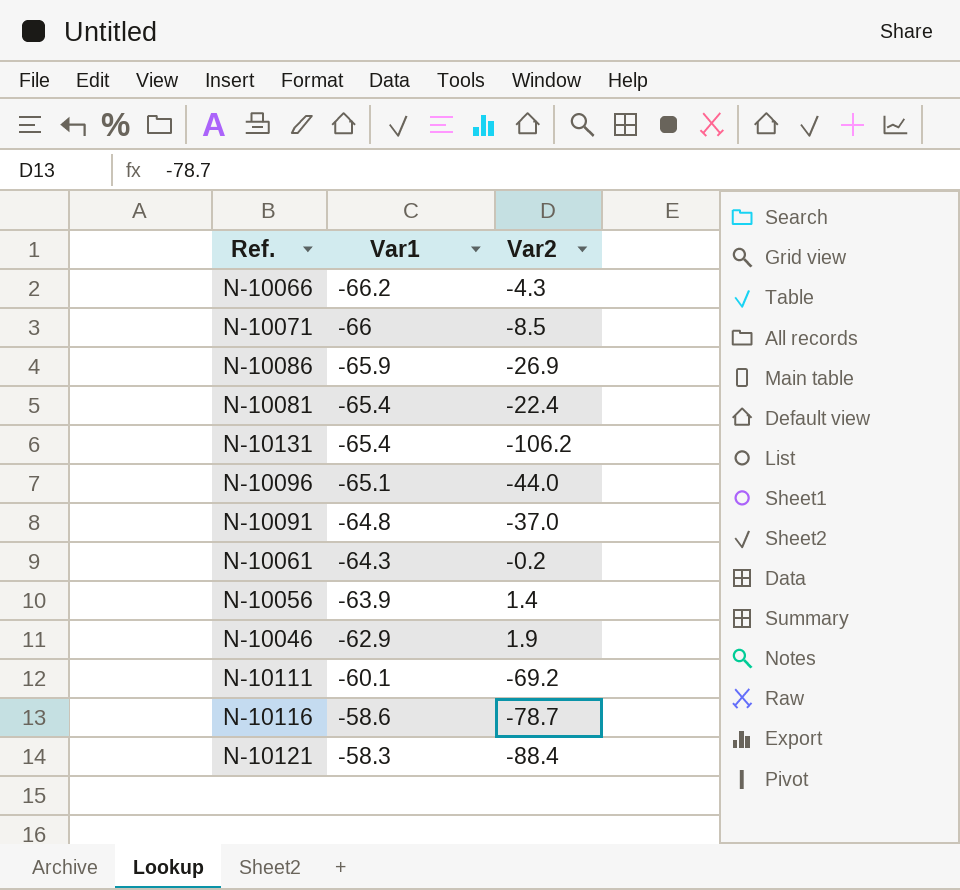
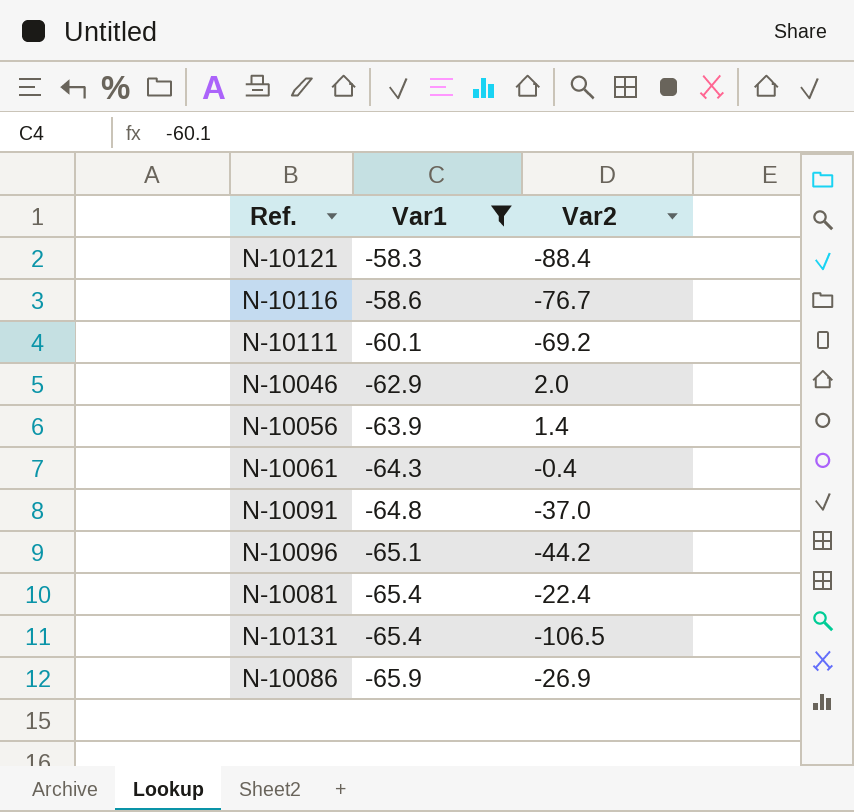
filter: none -> Var1 >= -65.9
row order: Var1 ascending -> Var1 descending
N-10116 | Var2: -78.7 -> -76.7
N-10046 | Var2: 1.9 -> 2.0
N-10061 | Var2: -0.2 -> -0.4
N-10096 | Var2: -44.0 -> -44.2
N-10131 | Var2: -106.2 -> -106.5

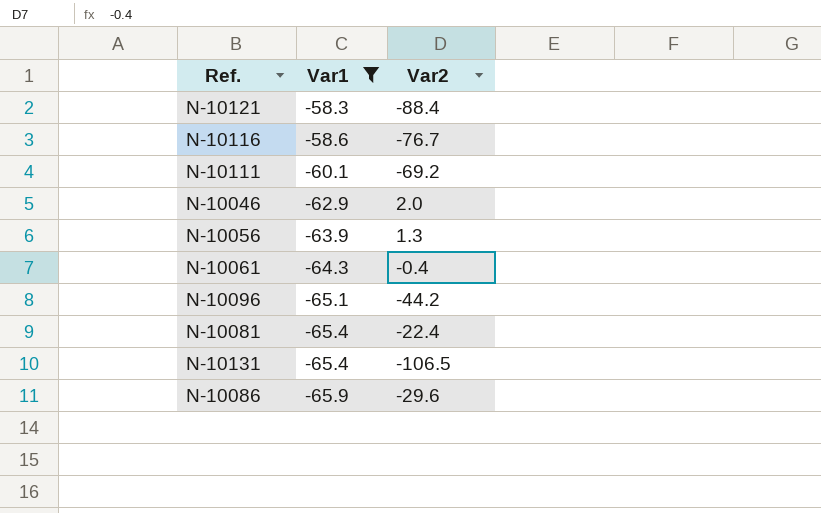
row N-10091: -64.8 | -37.0 -> none
N-10056 | Var2: 1.4 -> 1.3
N-10086 | Var2: -26.9 -> -29.6

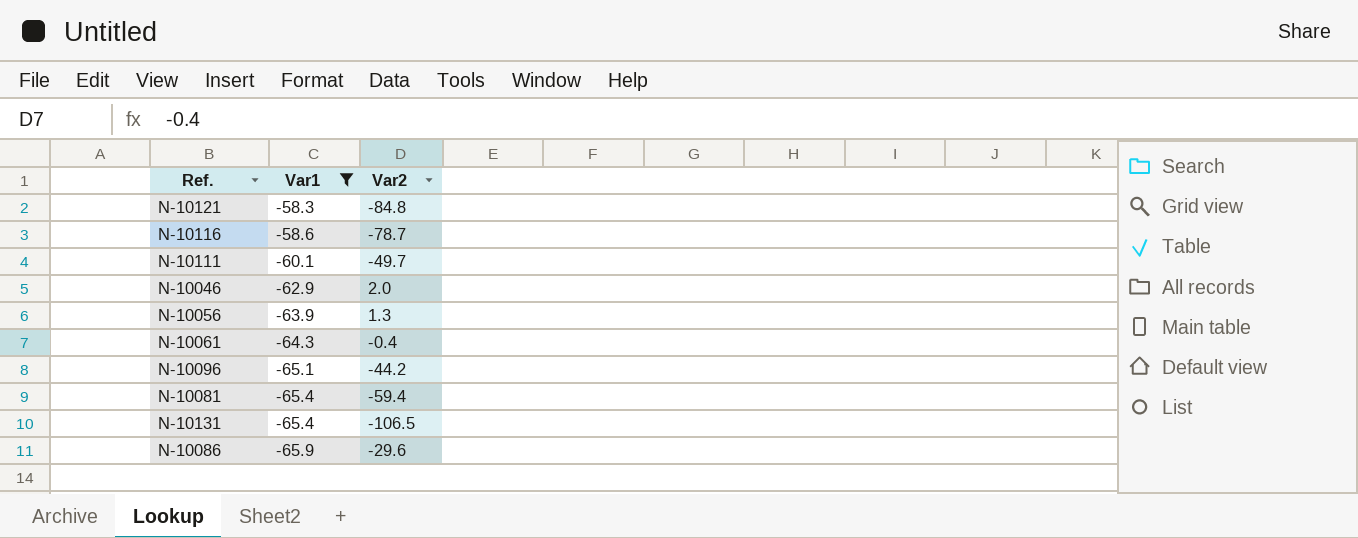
N-10121 | Var2: -88.4 -> -84.8
N-10116 | Var2: -76.7 -> -78.7
N-10111 | Var2: -69.2 -> -49.7
N-10081 | Var2: -22.4 -> -59.4

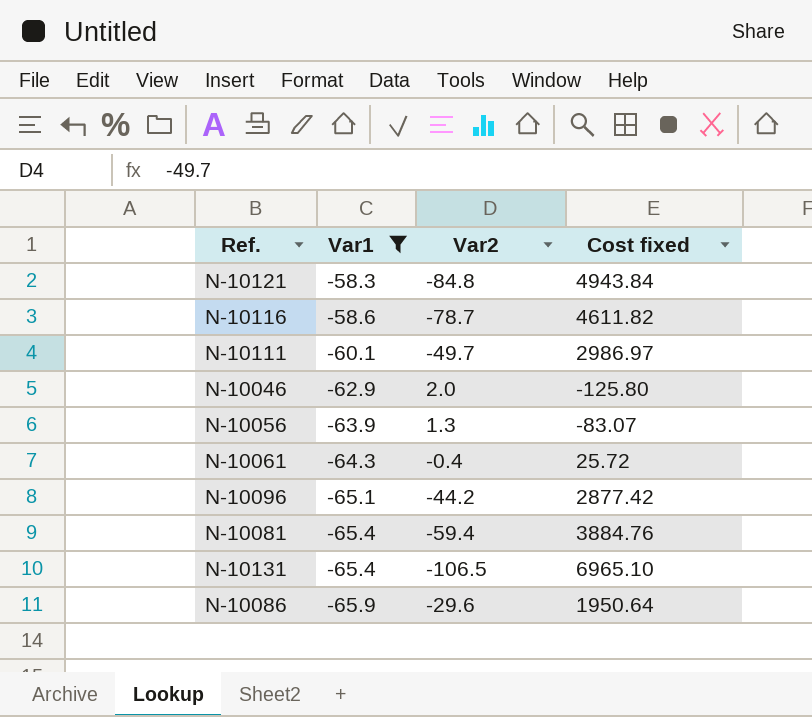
column Cost fixed | formula: none -> [Var1] * [Var2]

